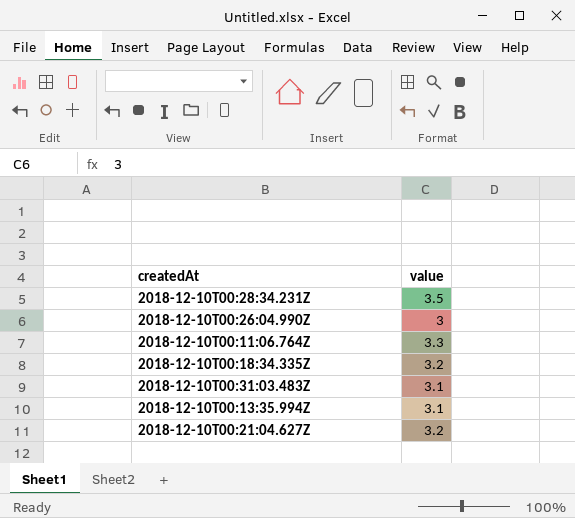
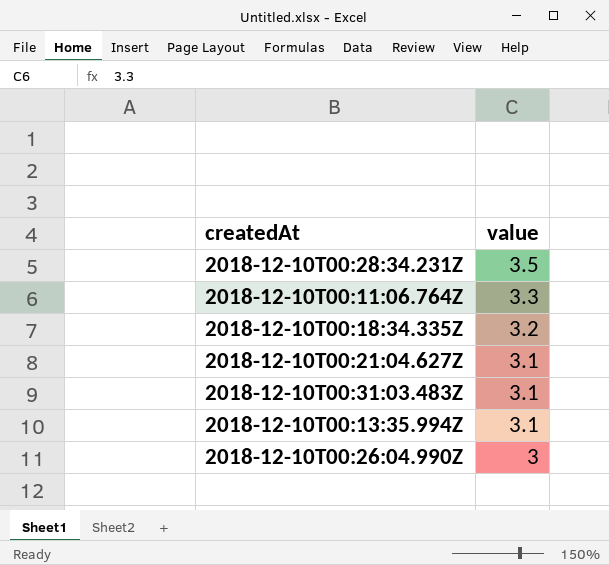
row order: none -> value descending
2018-12-10T00:21:04.627Z | value: 3.2 -> 3.1

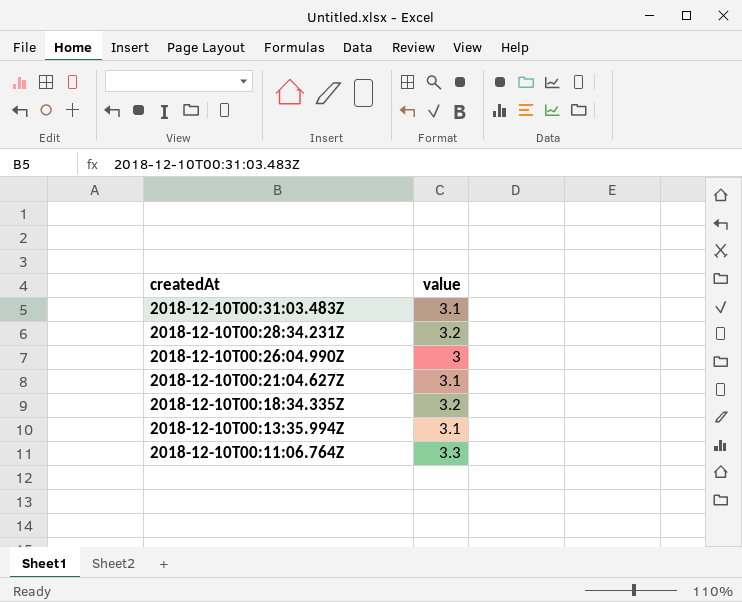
row order: value descending -> createdAt descending
2018-12-10T00:28:34.231Z | value: 3.5 -> 3.2

